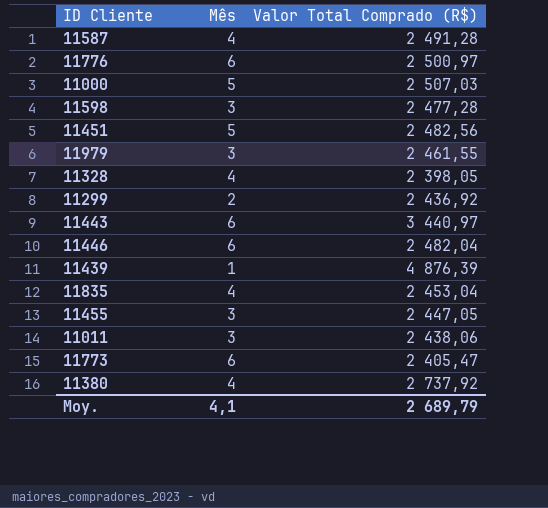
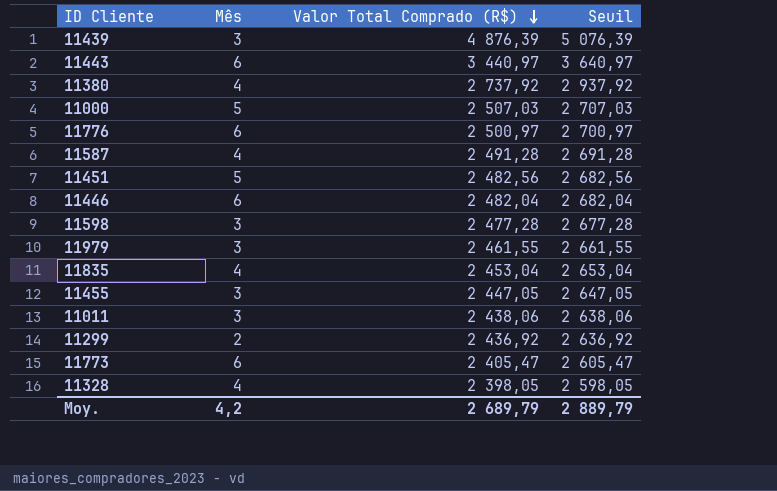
row order: none -> Valor Total Comprado (R$) descending
column Seuil | formula: none -> [Valor Total Comprado (R$)] + 200
11439 | Mês: 1 -> 3
Moy. | Mês: 4,1 -> 4,2

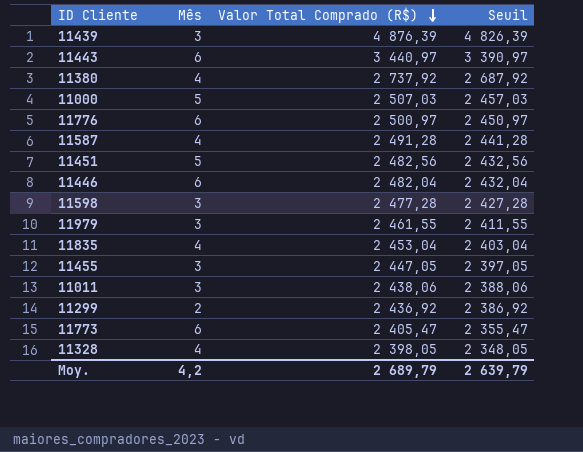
column Seuil | formula: [Valor Total Comprado (R$)] + 200 -> [Valor Total Comprado (R$)] - 50
Moy. | Seuil: 2 889,79 -> 2 639,79

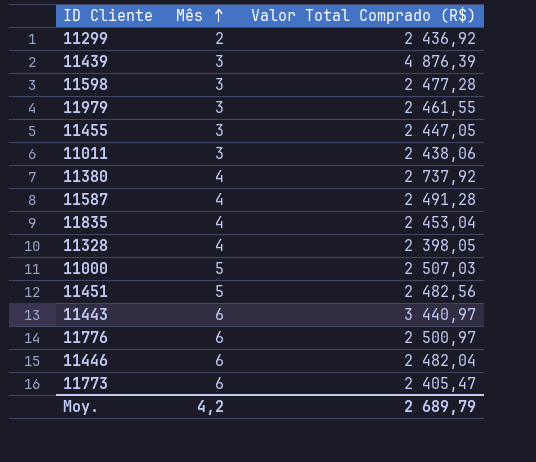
row order: Valor Total Comprado (R$) descending -> Mês ascending
column Seuil | formula: [Valor Total Comprado (R$)] - 50 -> none

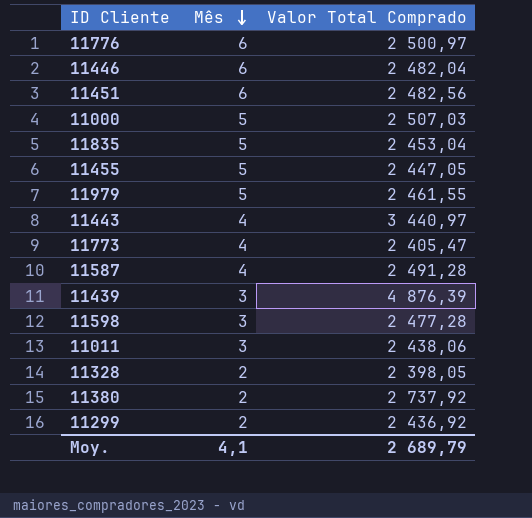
row order: Mês ascending -> Mês descending
column name: Valor Total Comprado (R$) -> Valor Total Comprado
11451 | Mês: 5 -> 6
11835 | Mês: 4 -> 5
11455 | Mês: 3 -> 5
11979 | Mês: 3 -> 5
11443 | Mês: 6 -> 4
11773 | Mês: 6 -> 4
11328 | Mês: 4 -> 2
11380 | Mês: 4 -> 2
Moy. | Mês: 4,2 -> 4,1

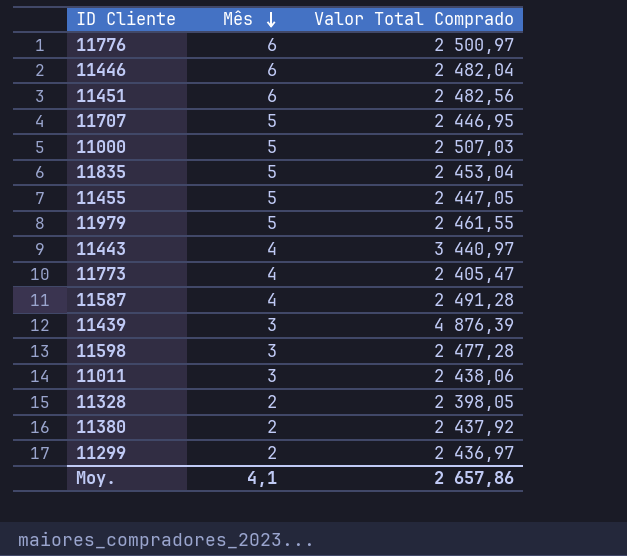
row 11707: none -> 5 | 2 446,95
11380 | Valor Total Comprado: 2 737,92 -> 2 437,92
11299 | Valor Total Comprado: 2 436,92 -> 2 436,97
Moy. | Valor Total Comprado: 2 689,79 -> 2 657,86

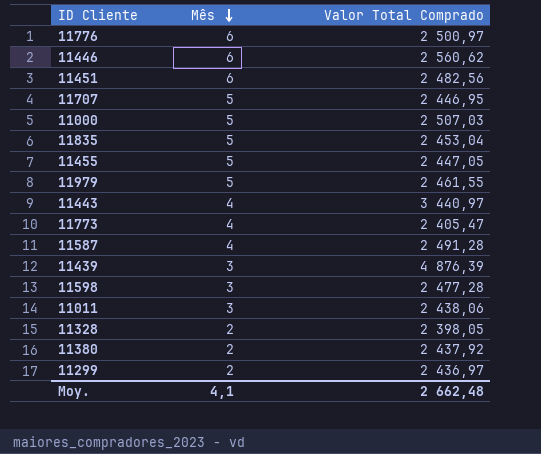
11446 | Valor Total Comprado: 2 482,04 -> 2 560,62
Moy. | Valor Total Comprado: 2 657,86 -> 2 662,48

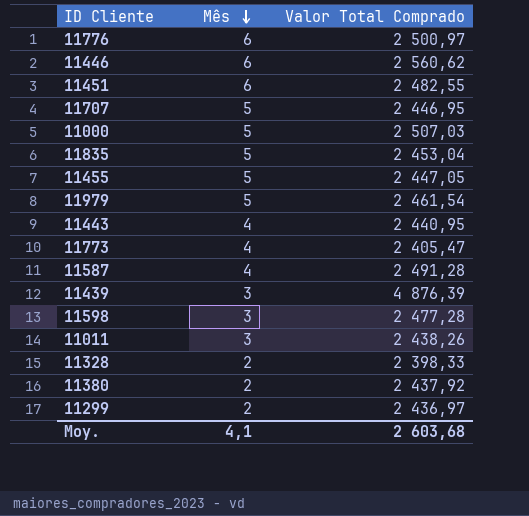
11451 | Valor Total Comprado: 2 482,56 -> 2 482,55
11979 | Valor Total Comprado: 2 461,55 -> 2 461,54
11443 | Valor Total Comprado: 3 440,97 -> 2 440,95
11011 | Valor Total Comprado: 2 438,06 -> 2 438,26
11328 | Valor Total Comprado: 2 398,05 -> 2 398,33
Moy. | Valor Total Comprado: 2 662,48 -> 2 603,68

